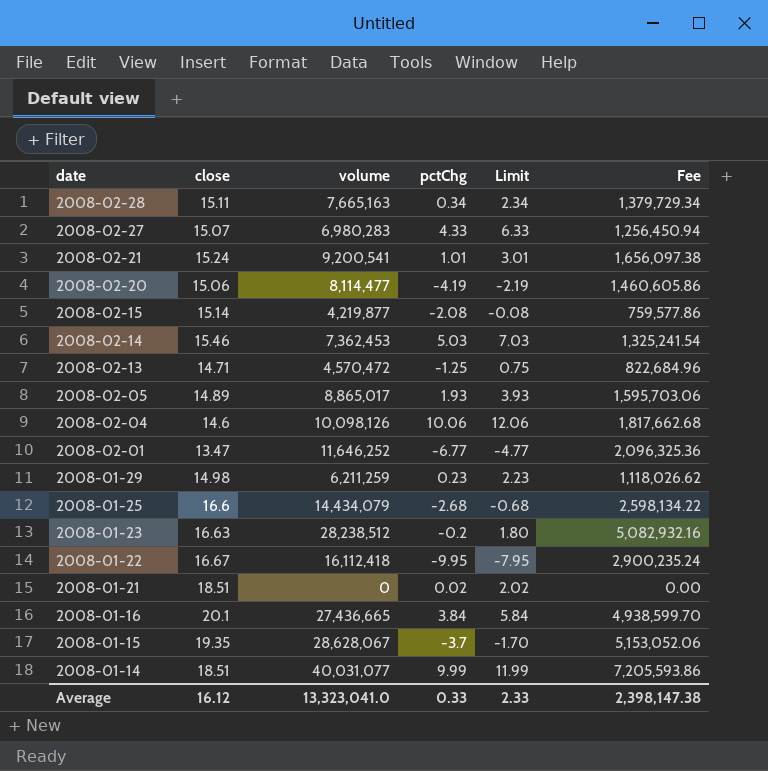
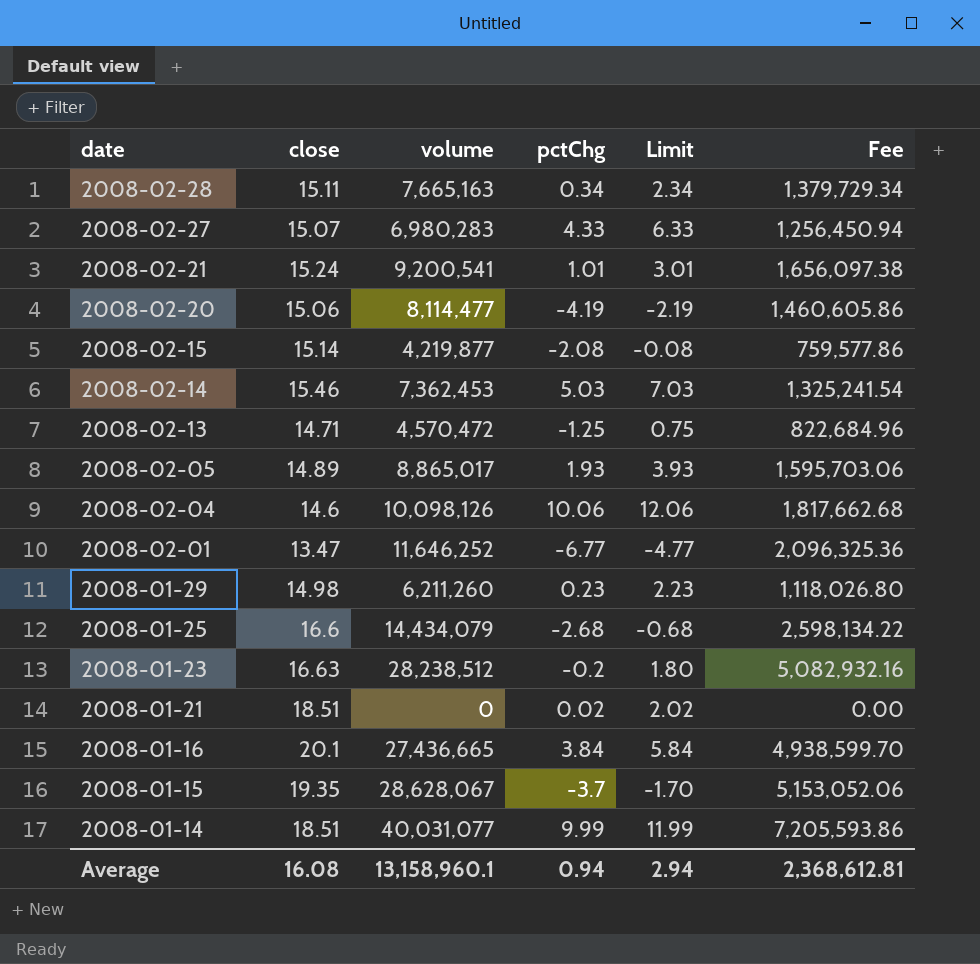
row 2008-01-22: 16.67 | 16,112,418 | -9.95 | -7.95 | 2,900,235.24 -> none
2008-01-29 | volume: 6,211,259 -> 6,211,260
2008-01-29 | Fee: 1,118,026.62 -> 1,118,026.80
Average | close: 16.12 -> 16.08
Average | volume: 13,323,041.0 -> 13,158,960.1
Average | pctChg: 0.33 -> 0.94
Average | Limit: 2.33 -> 2.94
Average | Fee: 2,398,147.38 -> 2,368,612.81

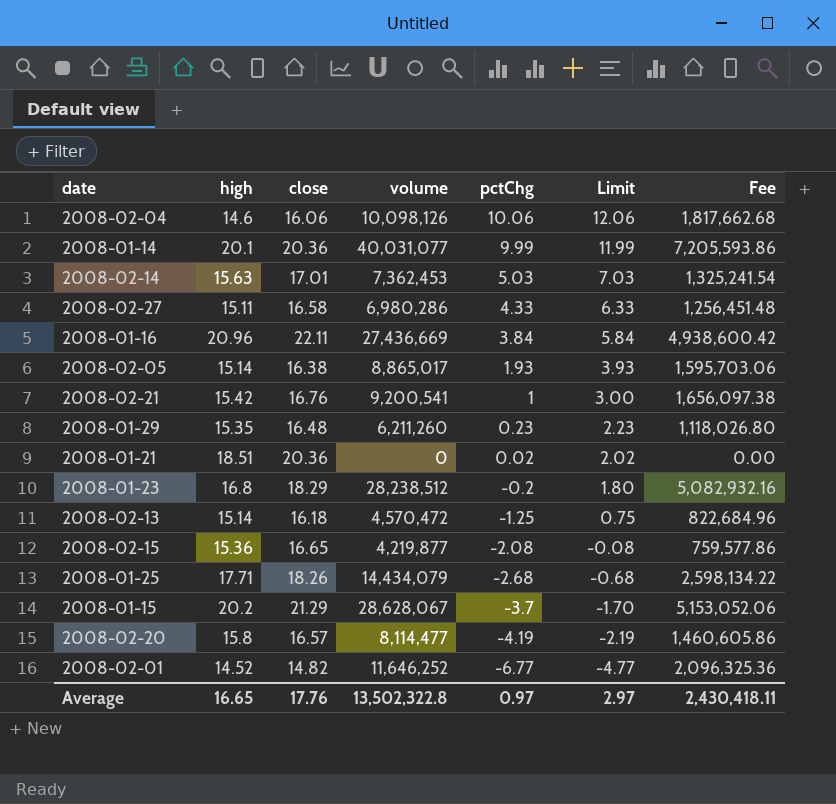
row order: date descending -> pctChg descending
column high | position: none -> 2
row 2008-02-28: 15.11 | 7,665,163 | 0.34 | 2.34 | 1,379,729.34 -> none
2008-02-04 | close: 14.6 -> 16.06
2008-01-14 | close: 18.51 -> 20.36
2008-02-14 | close: 15.46 -> 17.01
2008-02-27 | close: 15.07 -> 16.58
2008-02-27 | volume: 6,980,283 -> 6,980,286
2008-02-27 | Fee: 1,256,450.94 -> 1,256,451.48
2008-01-16 | close: 20.1 -> 22.11
2008-01-16 | volume: 27,436,665 -> 27,436,669
2008-01-16 | Fee: 4,938,599.70 -> 4,938,600.42
2008-02-05 | close: 14.89 -> 16.38
2008-02-21 | close: 15.24 -> 16.76
2008-02-21 | pctChg: 1.01 -> 1
2008-02-21 | Limit: 3.01 -> 3.00
2008-01-29 | close: 14.98 -> 16.48
2008-01-21 | close: 18.51 -> 20.36
2008-01-23 | close: 16.63 -> 18.29
2008-02-13 | close: 14.71 -> 16.18
2008-02-15 | close: 15.14 -> 16.65
2008-01-25 | close: 16.6 -> 18.26
2008-01-15 | close: 19.35 -> 21.29
2008-02-20 | close: 15.06 -> 16.57
2008-02-01 | close: 13.47 -> 14.82
Average | close: 16.08 -> 17.76
Average | volume: 13,158,960.1 -> 13,502,322.8
Average | pctChg: 0.94 -> 0.97
Average | Limit: 2.94 -> 2.97
Average | Fee: 2,368,612.81 -> 2,430,418.11

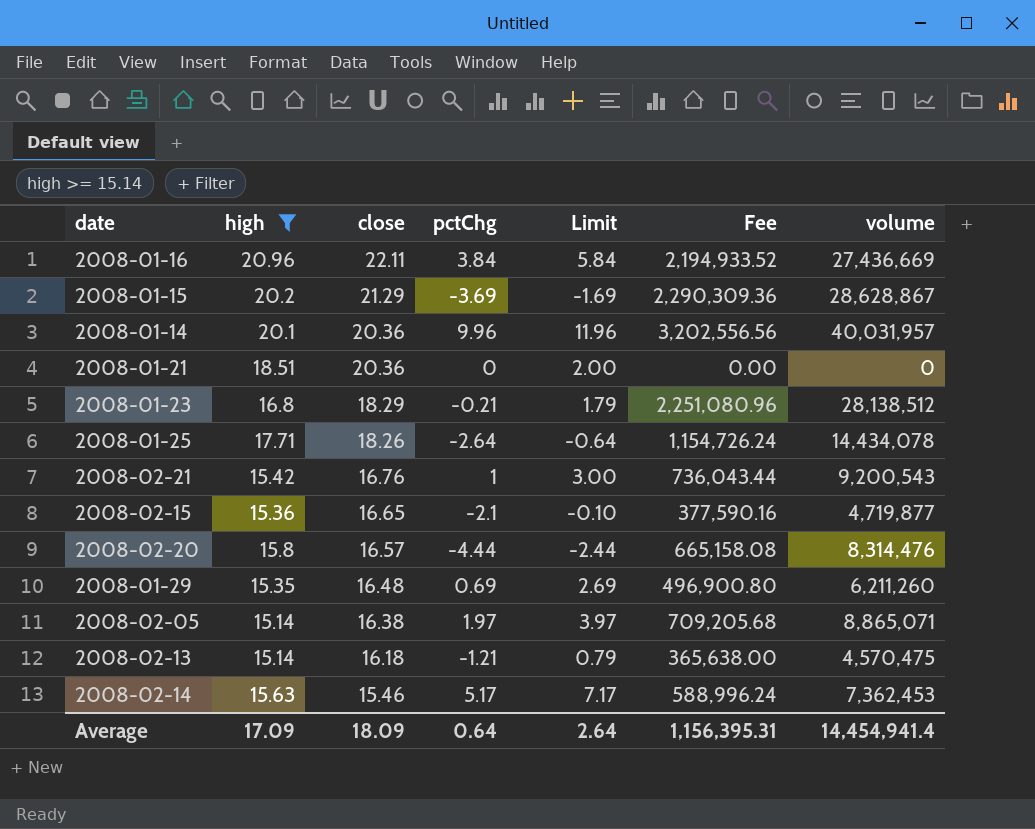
filter: none -> high >= 15.14
row order: pctChg descending -> close descending
column Fee | formula: [volume] * 0.18 -> [volume] * 0.08
column volume | position: 4 -> 7
2008-01-15 | pctChg: -3.7 -> -3.69
2008-01-15 | Limit: -1.70 -> -1.69
2008-01-15 | volume: 28,628,067 -> 28,628,867
2008-01-14 | pctChg: 9.99 -> 9.96
2008-01-14 | Limit: 11.99 -> 11.96
2008-01-14 | volume: 40,031,077 -> 40,031,957
2008-01-21 | pctChg: 0.02 -> 0
2008-01-21 | Limit: 2.02 -> 2.00
2008-01-23 | pctChg: -0.2 -> -0.21
2008-01-23 | Limit: 1.80 -> 1.79
2008-01-23 | volume: 28,238,512 -> 28,138,512
2008-01-25 | pctChg: -2.68 -> -2.64
2008-01-25 | Limit: -0.68 -> -0.64
2008-01-25 | volume: 14,434,079 -> 14,434,078
2008-02-21 | volume: 9,200,541 -> 9,200,543
2008-02-15 | pctChg: -2.08 -> -2.1
2008-02-15 | Limit: -0.08 -> -0.10
2008-02-15 | volume: 4,219,877 -> 4,719,877
2008-02-20 | pctChg: -4.19 -> -4.44
2008-02-20 | Limit: -2.19 -> -2.44
2008-02-20 | volume: 8,114,477 -> 8,314,476
2008-01-29 | pctChg: 0.23 -> 0.69
2008-01-29 | Limit: 2.23 -> 2.69
2008-02-05 | pctChg: 1.93 -> 1.97
2008-02-05 | Limit: 3.93 -> 3.97
2008-02-05 | volume: 8,865,017 -> 8,865,071
2008-02-13 | pctChg: -1.25 -> -1.21
2008-02-13 | Limit: 0.75 -> 0.79
2008-02-13 | volume: 4,570,472 -> 4,570,475
2008-02-14 | close: 17.01 -> 15.46
2008-02-14 | pctChg: 5.03 -> 5.17
2008-02-14 | Limit: 7.03 -> 7.17
Average | high: 16.65 -> 17.09
Average | close: 17.76 -> 18.09
Average | pctChg: 0.97 -> 0.64
Average | Limit: 2.97 -> 2.64
Average | Fee: 2,430,418.11 -> 1,156,395.31
Average | volume: 13,502,322.8 -> 14,454,941.4

